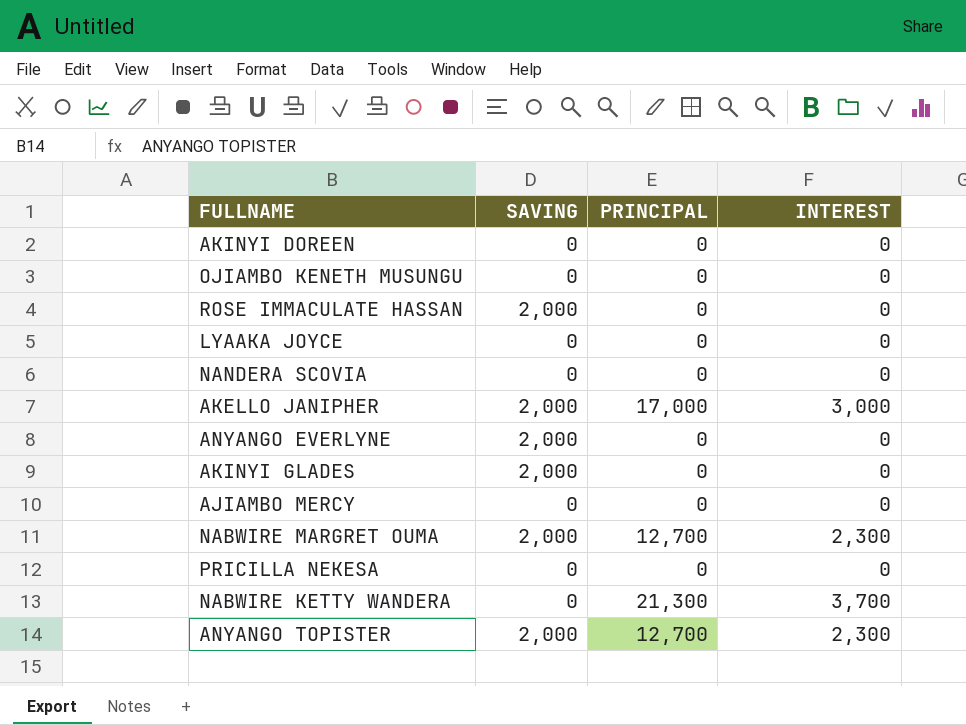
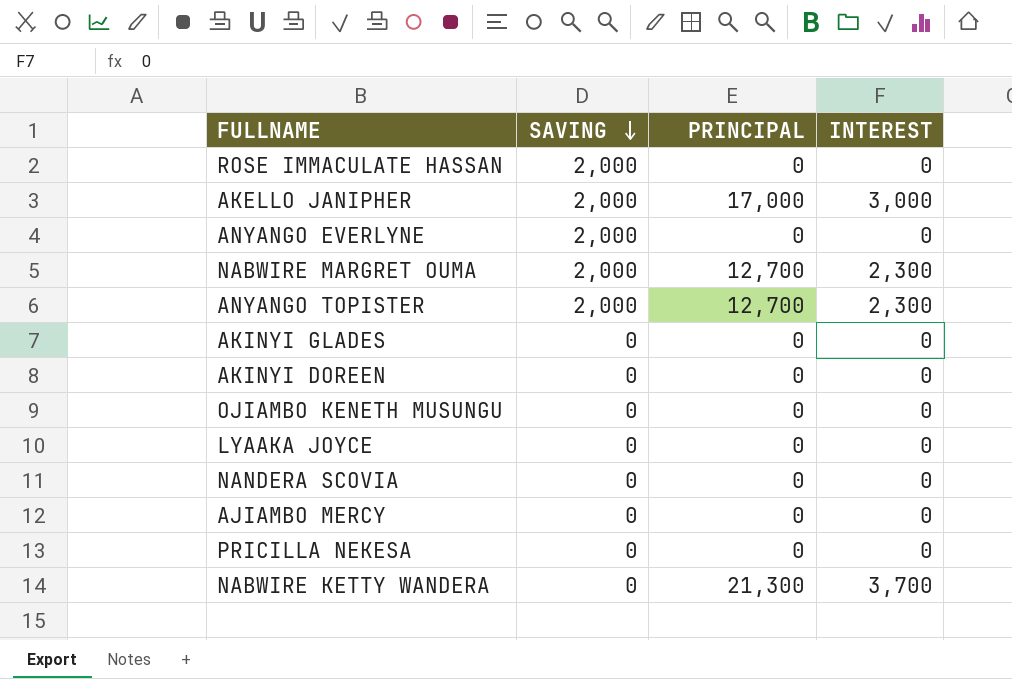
row order: none -> SAVING descending
AKINYI GLADES | SAVING: 2,000 -> 0

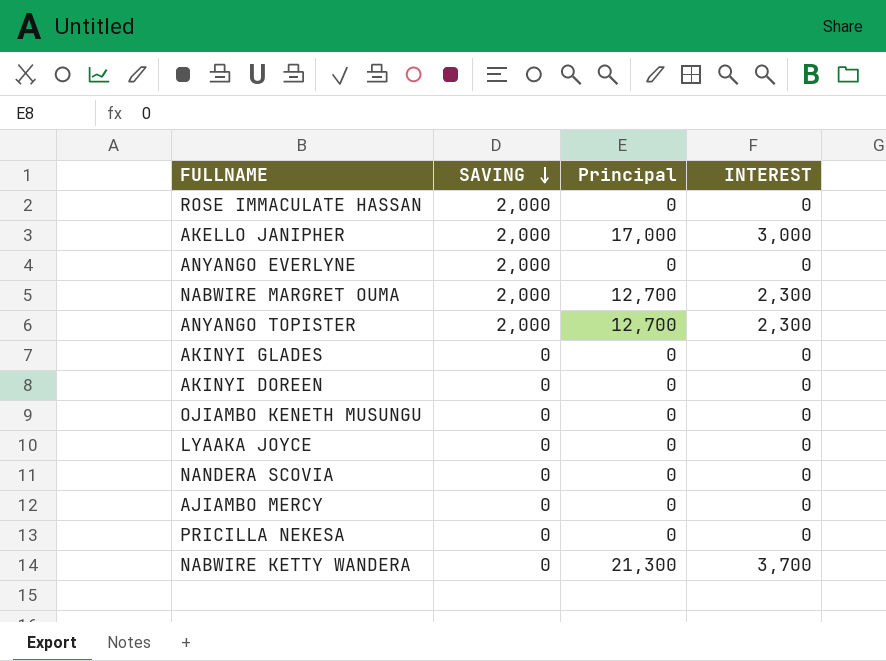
column name: PRINCIPAL -> Principal

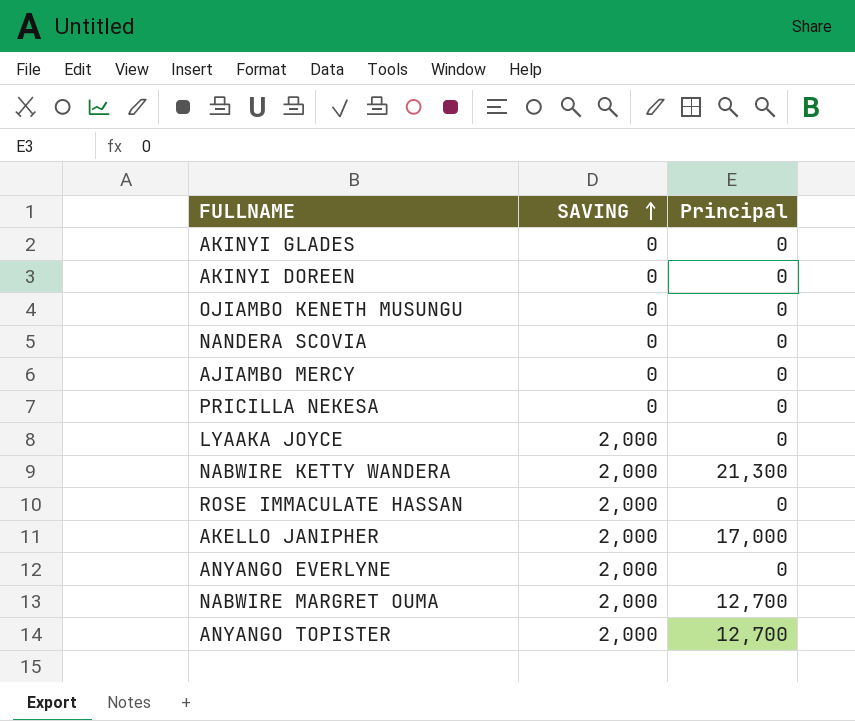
row order: SAVING descending -> SAVING ascending
column INTEREST | position: 4 -> none
LYAAKA JOYCE | SAVING: 0 -> 2,000
NABWIRE KETTY WANDERA | SAVING: 0 -> 2,000

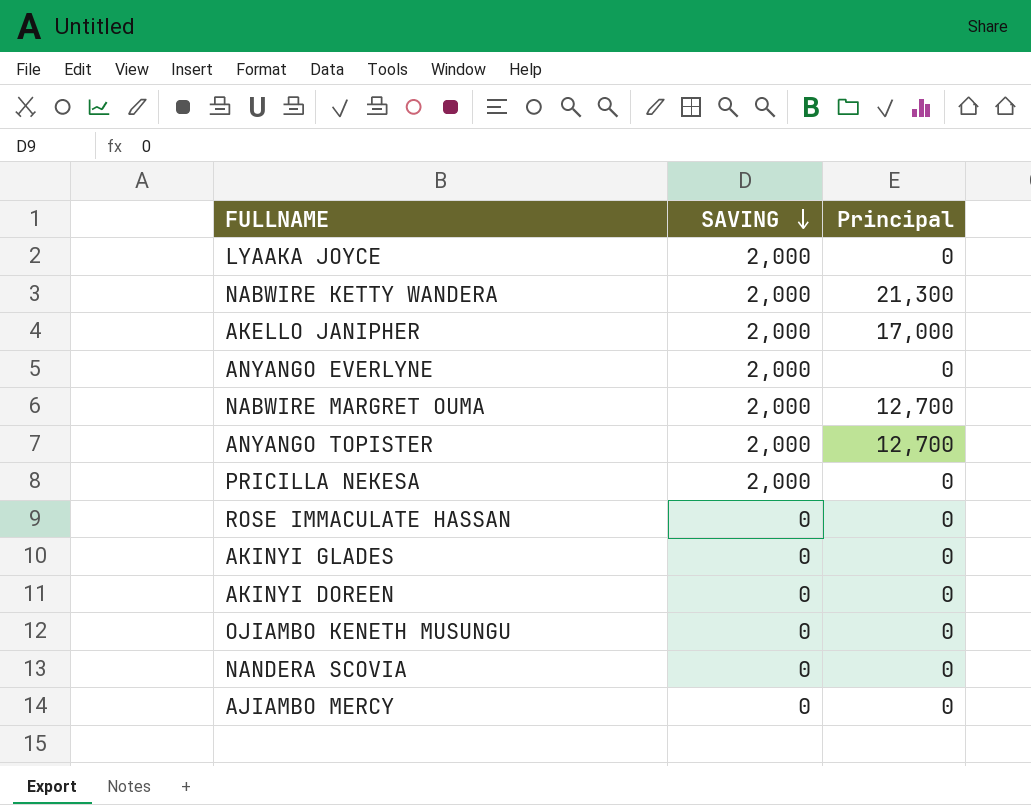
row order: SAVING ascending -> SAVING descending
PRICILLA NEKESA | SAVING: 0 -> 2,000
ROSE IMMACULATE HASSAN | SAVING: 2,000 -> 0

